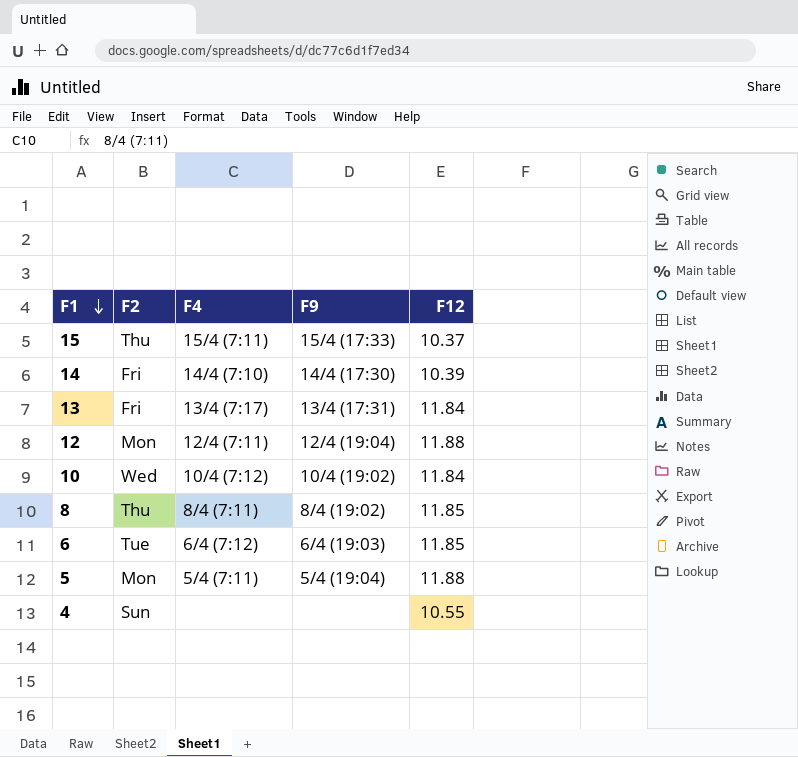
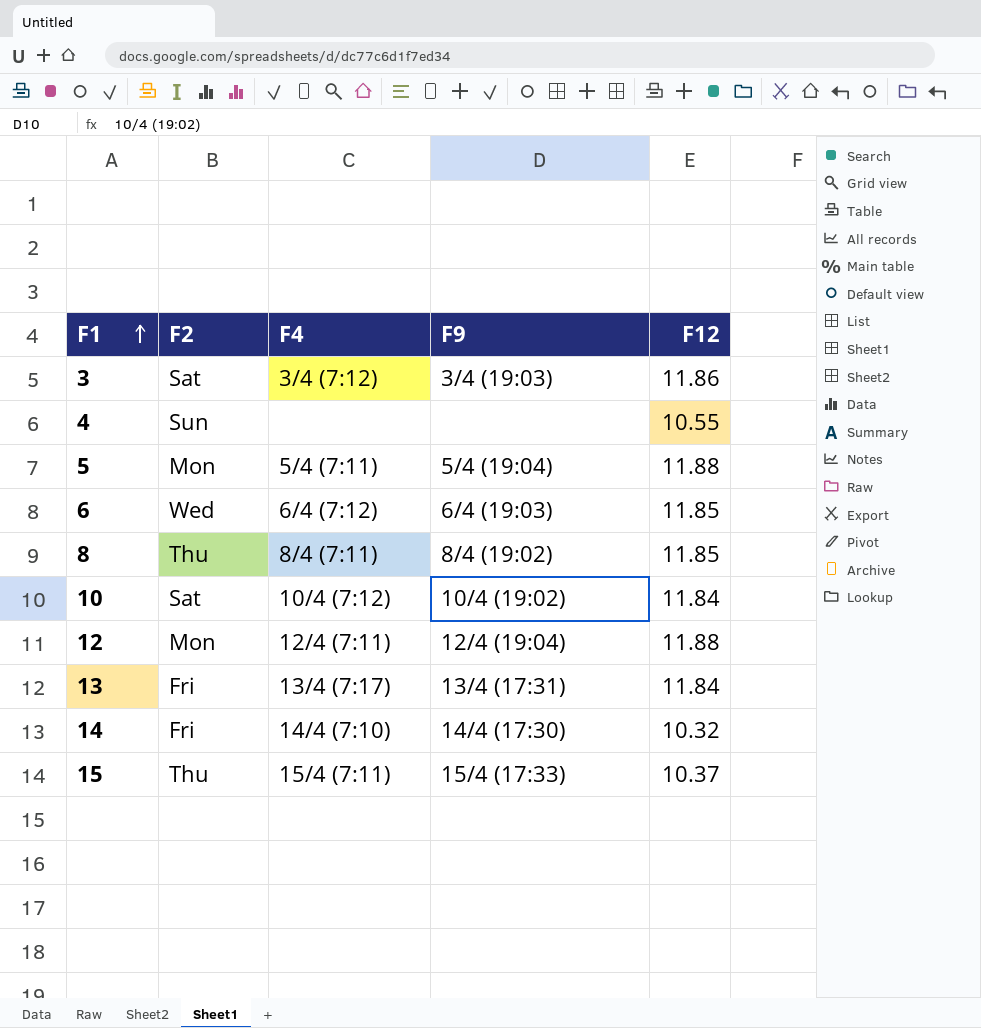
row order: F1 descending -> F1 ascending
row 3: none -> Sat | 3/4 (7:12) | 3/4 (19:03) | 11.86
6 | F2: Tue -> Wed
10 | F2: Wed -> Sat
14 | F12: 10.39 -> 10.32

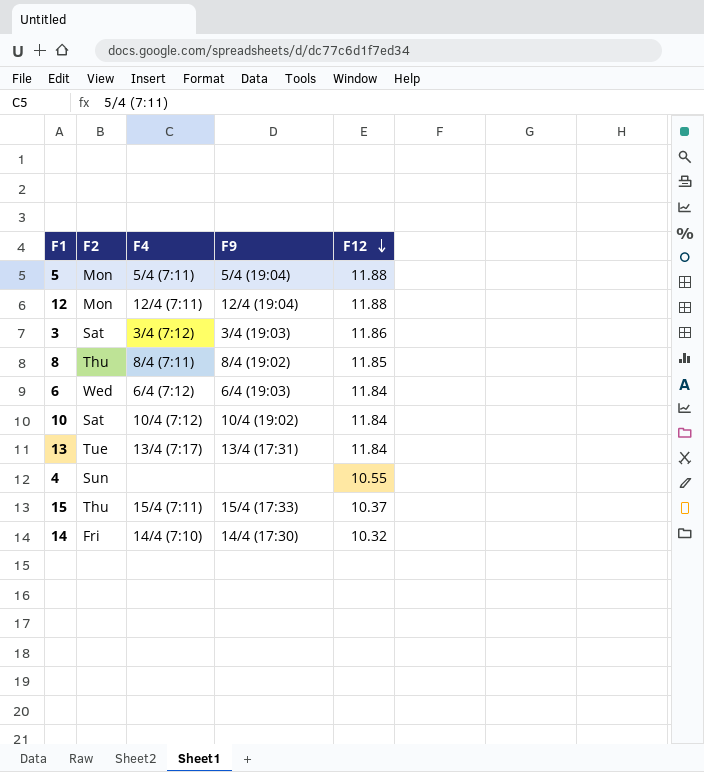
row order: F1 ascending -> F12 descending
6 | F12: 11.85 -> 11.84
13 | F2: Fri -> Tue

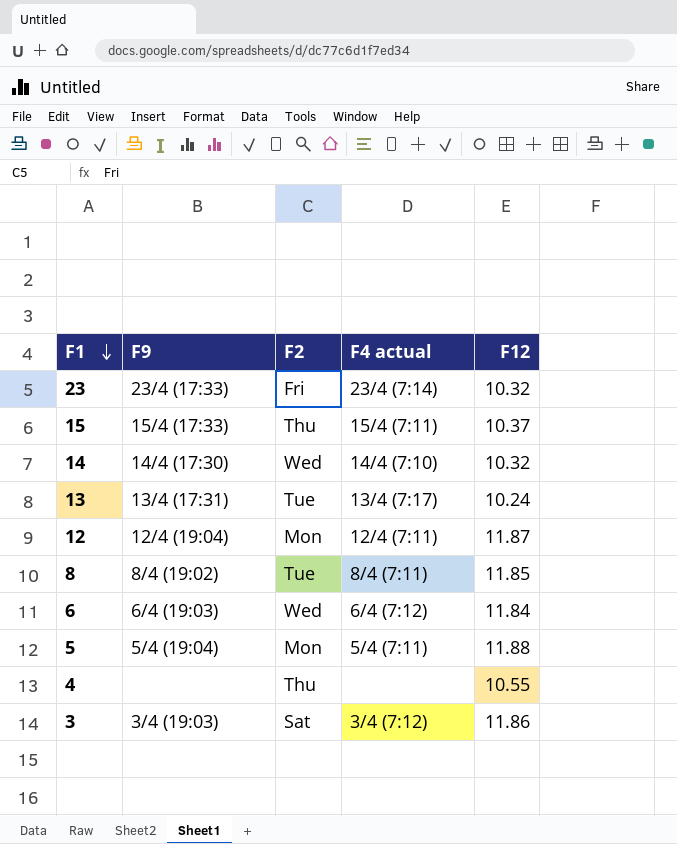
row order: F12 descending -> F1 descending
column F9 | position: 4 -> 2
column name: F4 -> F4 actual
row 10: Sat | 10/4 (7:12) | 10/4 (19:02) | 11.84 -> none
row 23: none -> 23/4 (17:33) | Fri | 23/4 (7:14) | 10.32
14 | F2: Fri -> Wed
13 | F12: 11.84 -> 10.24
12 | F12: 11.88 -> 11.87
8 | F2: Thu -> Tue
4 | F2: Sun -> Thu

